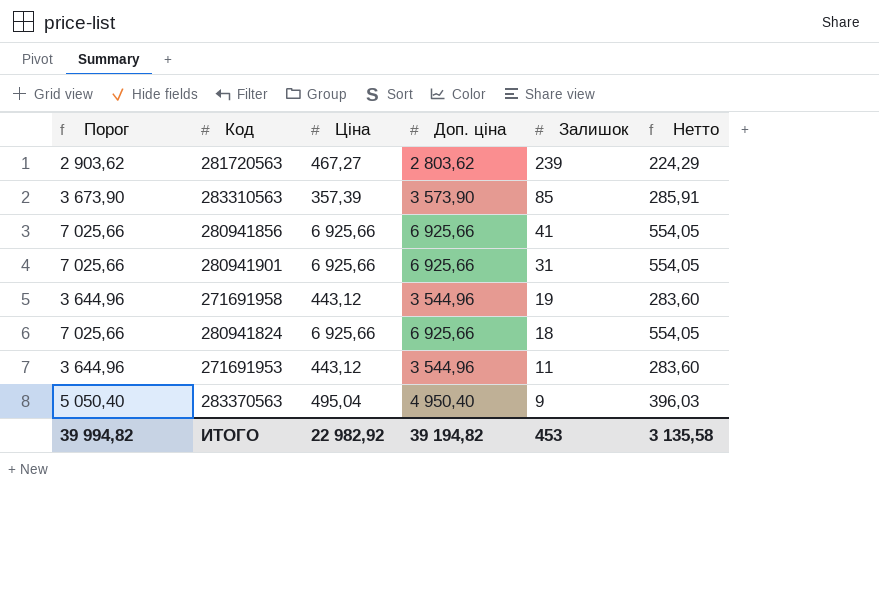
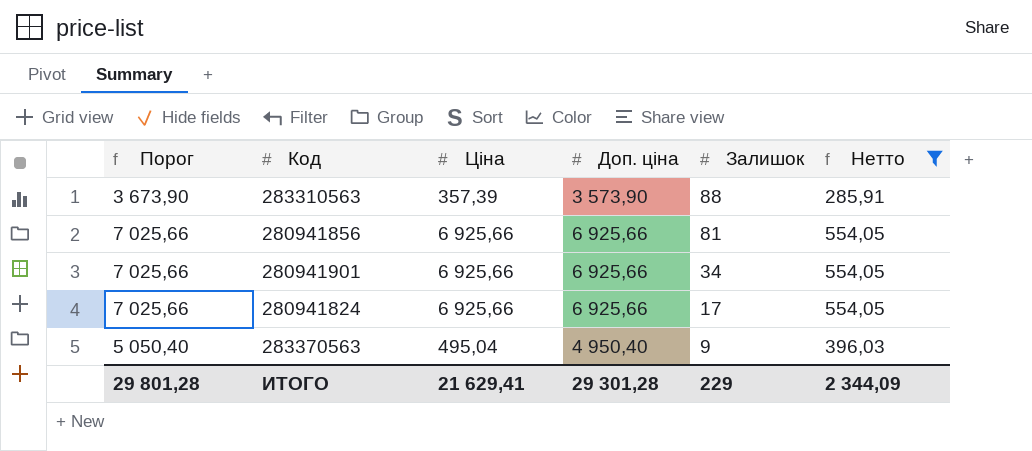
filter: none -> Нетто >= 285,91
283310563 | Залишок: 85 -> 88
280941856 | Залишок: 41 -> 81
280941901 | Залишок: 31 -> 34
280941824 | Залишок: 18 -> 17
ИТОГО | Порог: 39 994,82 -> 29 801,28
ИТОГО | Ціна: 22 982,92 -> 21 629,41
ИТОГО | Доп. ціна: 39 194,82 -> 29 301,28
ИТОГО | Залишок: 453 -> 229
ИТОГО | Нетто: 3 135,58 -> 2 344,09

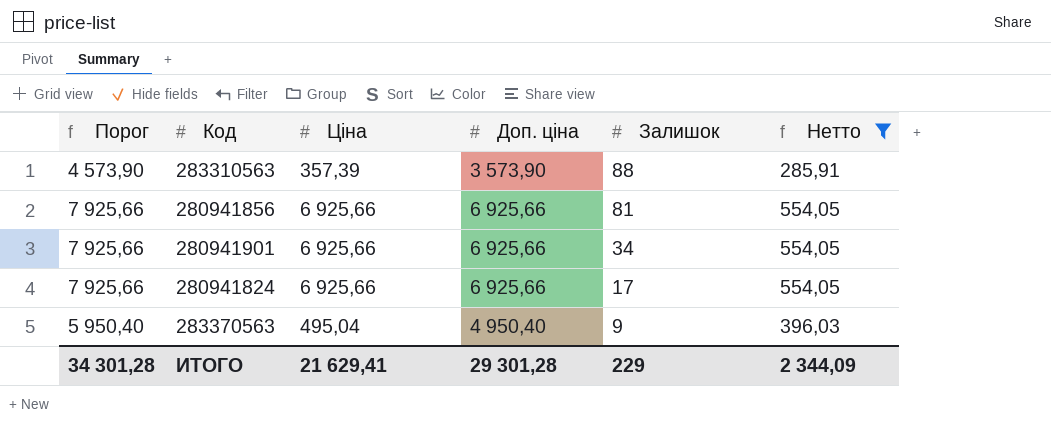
column Порог | formula: [Доп. ціна] + 100 -> [Доп. ціна] + 1000
ИТОГО | Порог: 29 801,28 -> 34 301,28

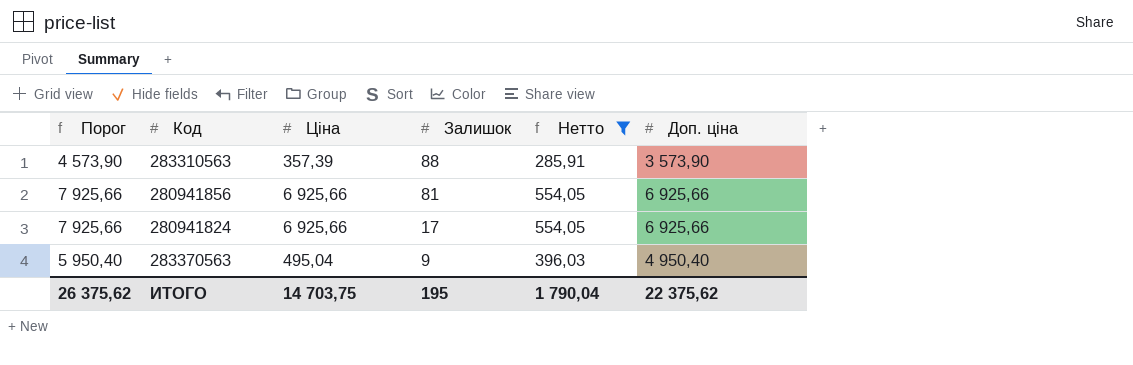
column Доп. ціна | position: 4 -> 6
row 280941901: 7 925,66 | 6 925,66 | 6 925,66 | 34 | 554,05 -> none
ИТОГО | Порог: 34 301,28 -> 26 375,62
ИТОГО | Ціна: 21 629,41 -> 14 703,75
ИТОГО | Залишок: 229 -> 195
ИТОГО | Нетто: 2 344,09 -> 1 790,04
ИТОГО | Доп. ціна: 29 301,28 -> 22 375,62

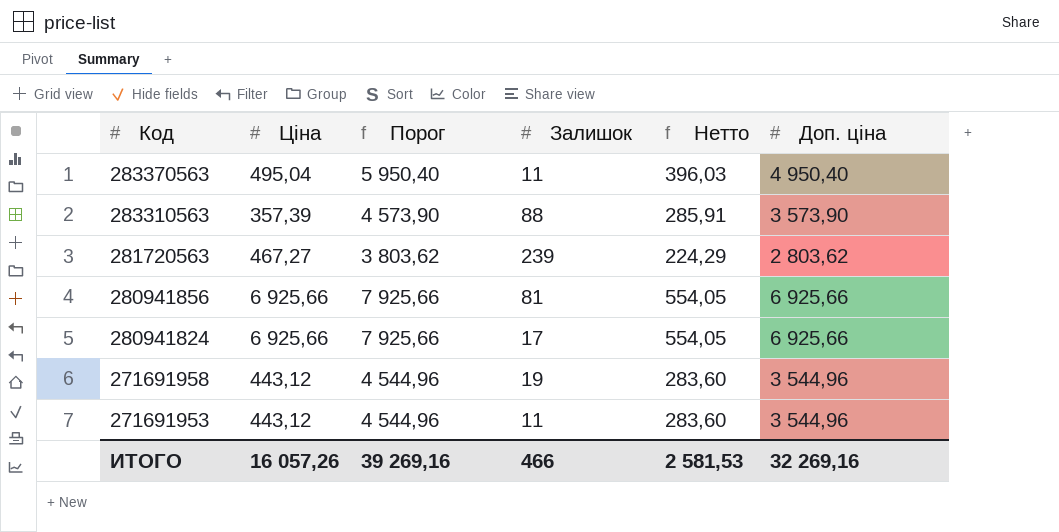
filter: Нетто >= 285,91 -> none
row order: Залишок descending -> Код descending
column Порог | position: 1 -> 3
283370563 | Залишок: 9 -> 11
ИТОГО | Ціна: 14 703,75 -> 16 057,26
ИТОГО | Порог: 26 375,62 -> 39 269,16
ИТОГО | Залишок: 195 -> 466
ИТОГО | Нетто: 1 790,04 -> 2 581,53
ИТОГО | Доп. ціна: 22 375,62 -> 32 269,16

